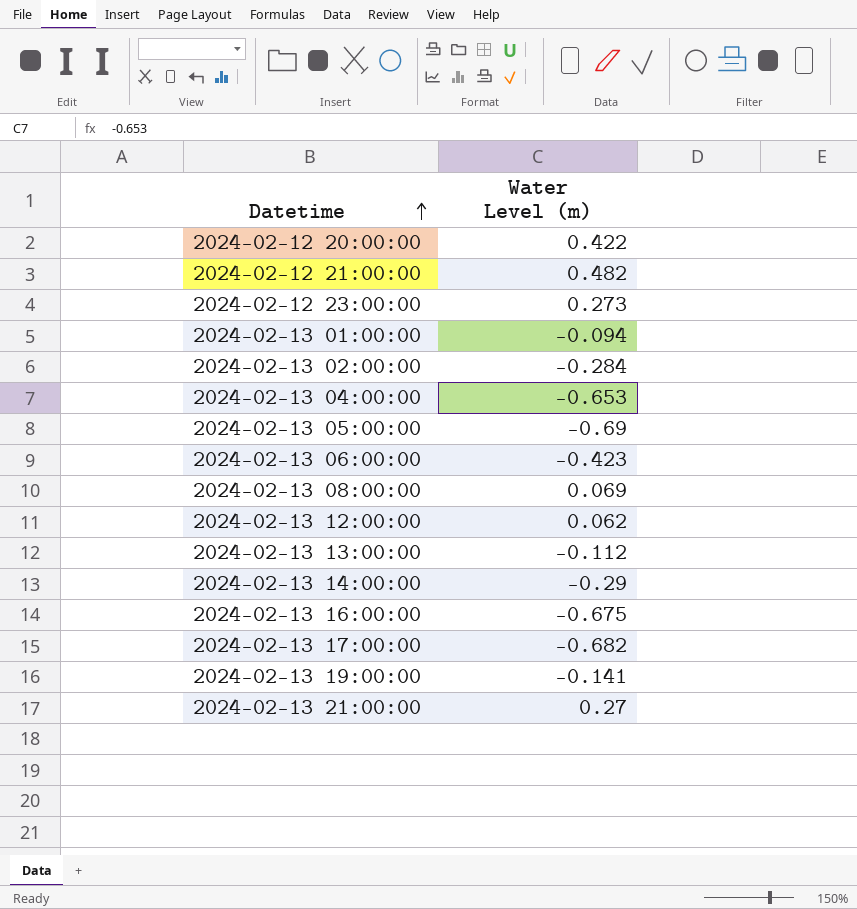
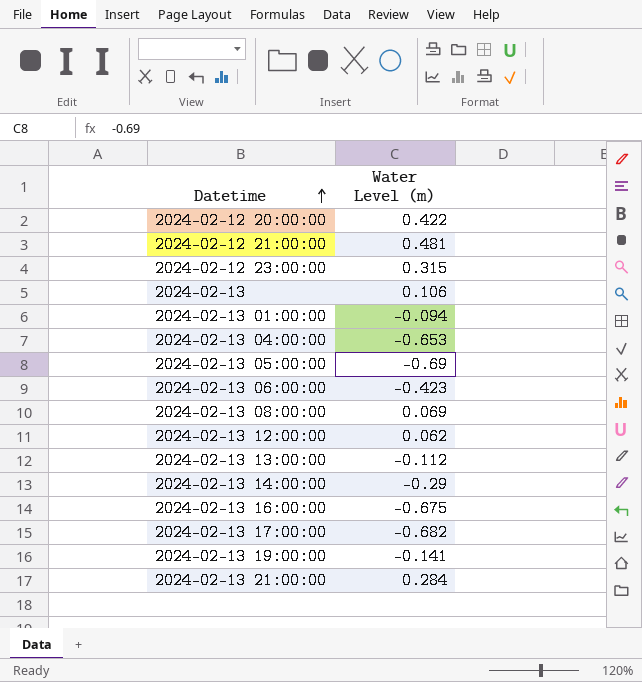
row 2024-02-13 02:00:00: -0.284 -> none
2024-02-12 21:00:00 | Water Level (m): 0.482 -> 0.481
2024-02-12 23:00:00 | Water Level (m): 0.273 -> 0.315
row 2024-02-13: none -> 0.106
2024-02-13 21:00:00 | Water Level (m): 0.27 -> 0.284

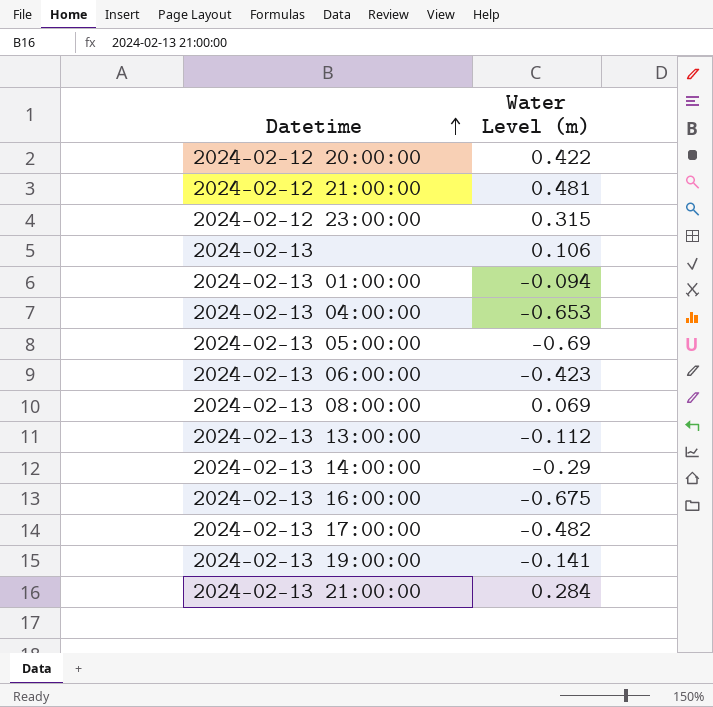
row 2024-02-13 12:00:00: 0.062 -> none
2024-02-13 17:00:00 | Water Level (m): -0.682 -> -0.482

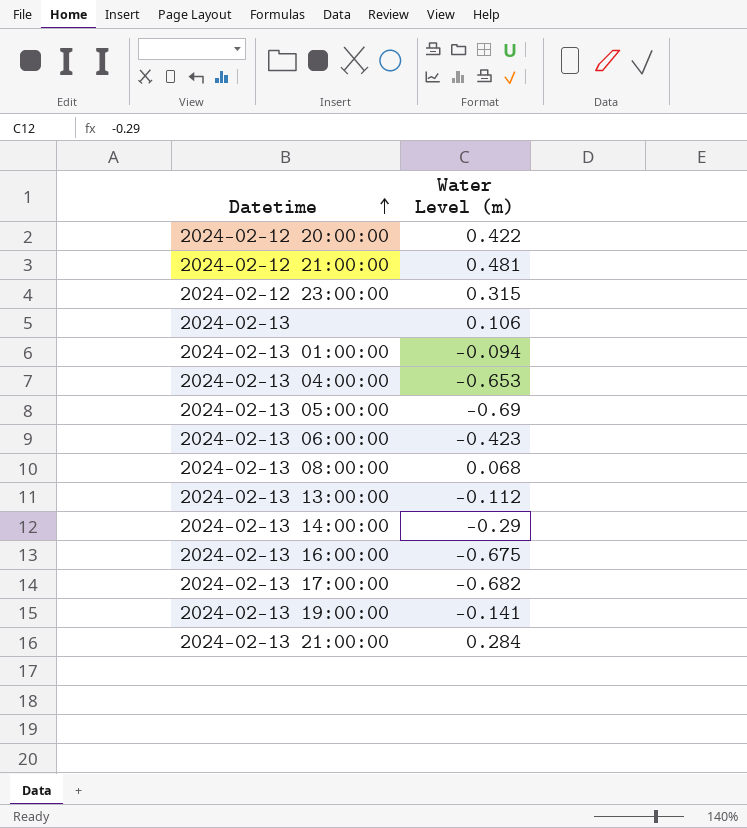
2024-02-13 08:00:00 | Water Level (m): 0.069 -> 0.068
2024-02-13 17:00:00 | Water Level (m): -0.482 -> -0.682

